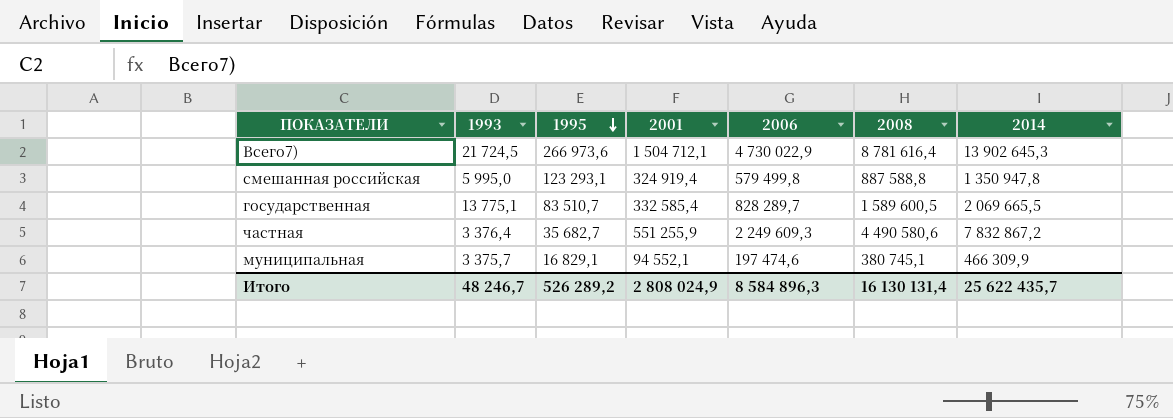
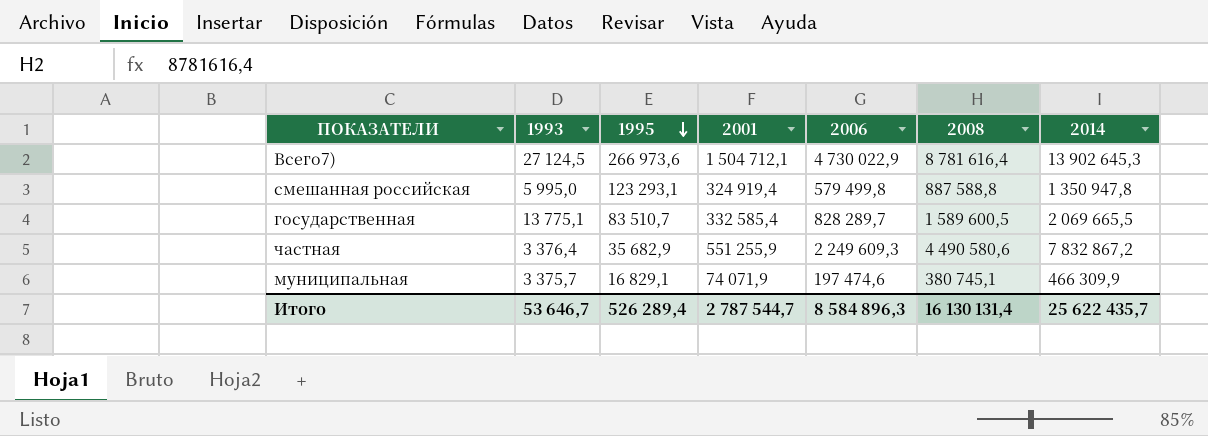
Всего7) | 1993: 21 724,5 -> 27 124,5
частная | 1995: 35 682,7 -> 35 682,9
муниципальная | 2001: 94 552,1 -> 74 071,9
Итого | 1993: 48 246,7 -> 53 646,7
Итого | 1995: 526 289,2 -> 526 289,4
Итого | 2001: 2 808 024,9 -> 2 787 544,7

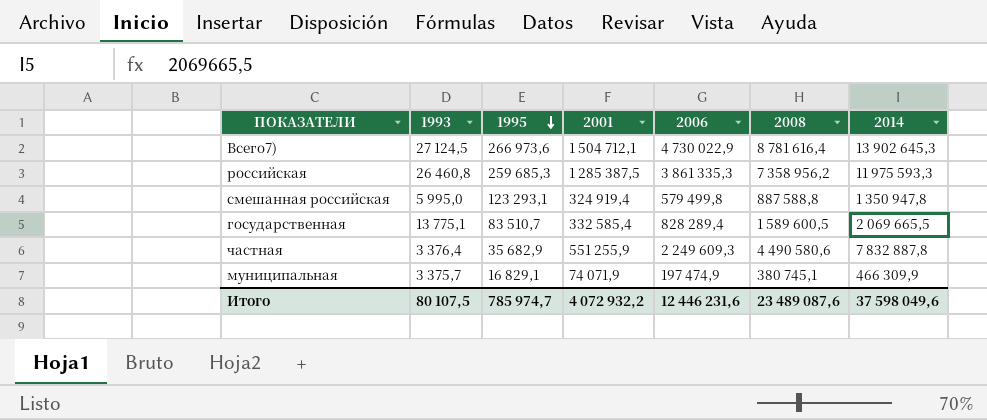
row российская: none -> 26 460,8 | 259 685,3 | 1 285 387,5 | 3 861 335,3 | 7 358 956,2 | 11 975 593,3
государственная | 2006: 828 289,7 -> 828 289,4
частная | 2014: 7 832 867,2 -> 7 832 887,8
муниципальная | 2006: 197 474,6 -> 197 474,9
Итого | 1993: 53 646,7 -> 80 107,5
Итого | 1995: 526 289,4 -> 785 974,7
Итого | 2001: 2 787 544,7 -> 4 072 932,2
Итого | 2006: 8 584 896,3 -> 12 446 231,6
Итого | 2008: 16 130 131,4 -> 23 489 087,6
Итого | 2014: 25 622 435,7 -> 37 598 049,6

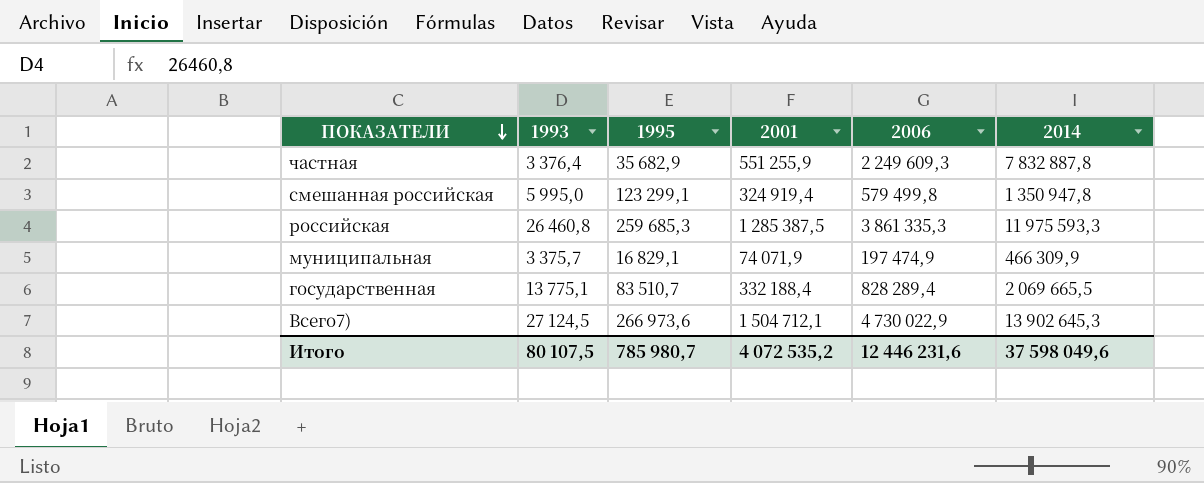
row order: 1995 descending -> ПОКАЗАТЕЛИ descending
column 2008 | position: 6 -> none
смешанная российская | 1995: 123 293,1 -> 123 299,1
государственная | 2001: 332 585,4 -> 332 188,4
Итого | 1995: 785 974,7 -> 785 980,7
Итого | 2001: 4 072 932,2 -> 4 072 535,2

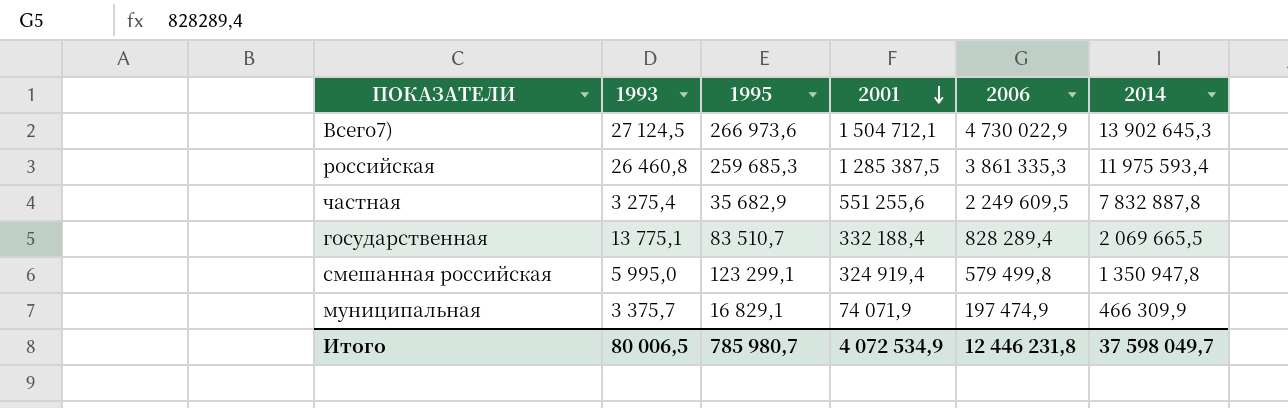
row order: ПОКАЗАТЕЛИ descending -> 2001 descending
российская | 2014: 11 975 593,3 -> 11 975 593,4
частная | 1993: 3 376,4 -> 3 275,4
частная | 2001: 551 255,9 -> 551 255,6
частная | 2006: 2 249 609,3 -> 2 249 609,5
Итого | 1993: 80 107,5 -> 80 006,5
Итого | 2001: 4 072 535,2 -> 4 072 534,9
Итого | 2006: 12 446 231,6 -> 12 446 231,8
Итого | 2014: 37 598 049,6 -> 37 598 049,7

